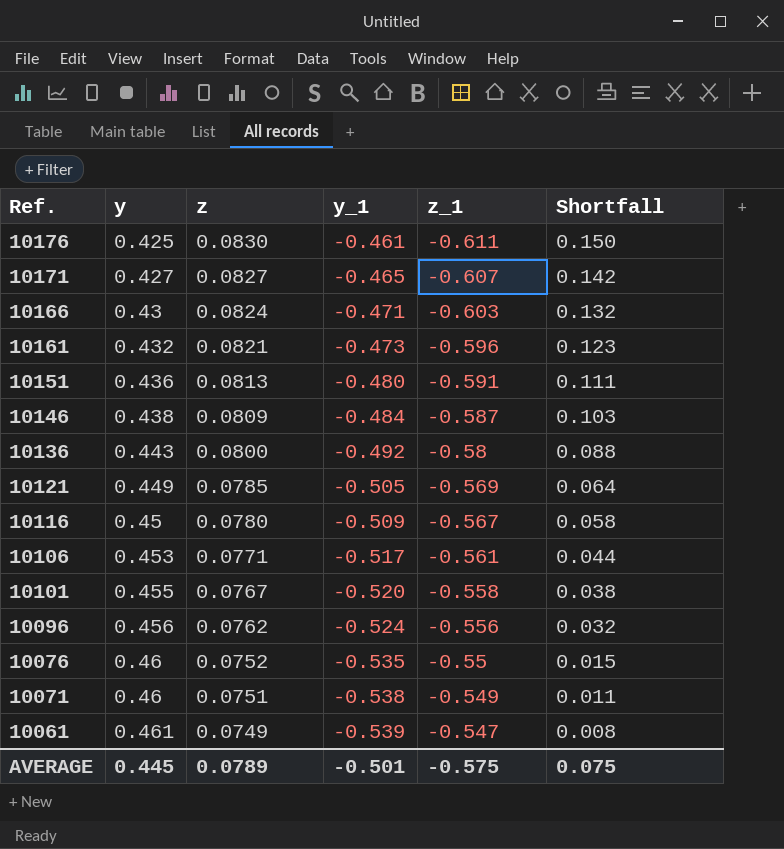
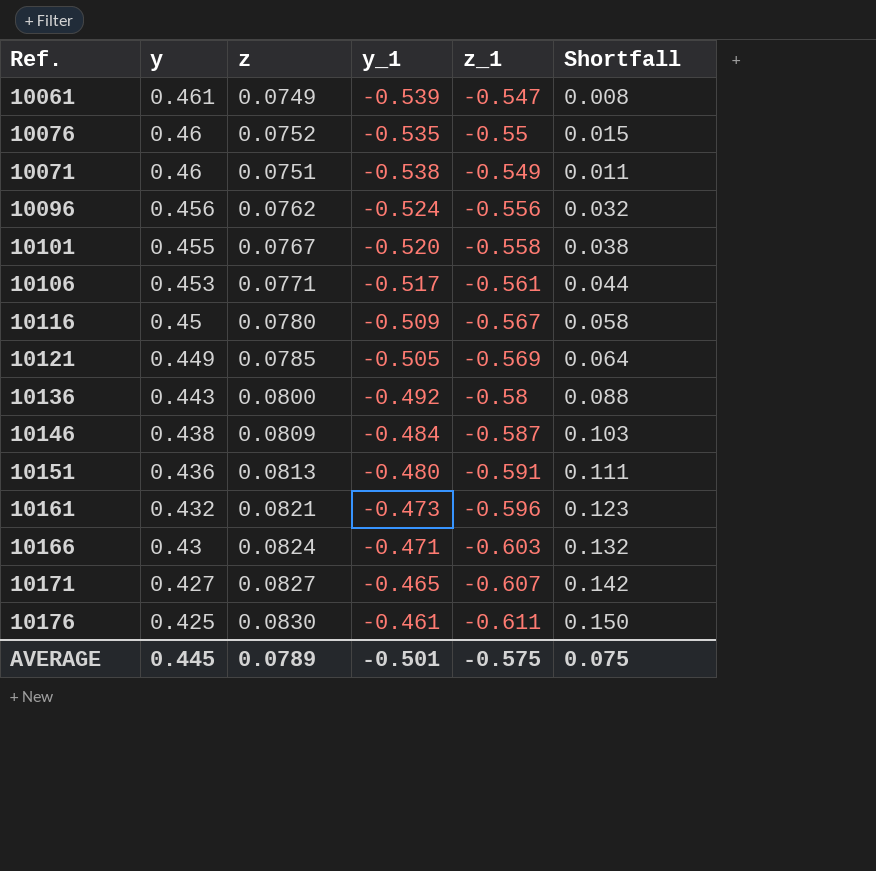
row order: Ref. descending -> y descending

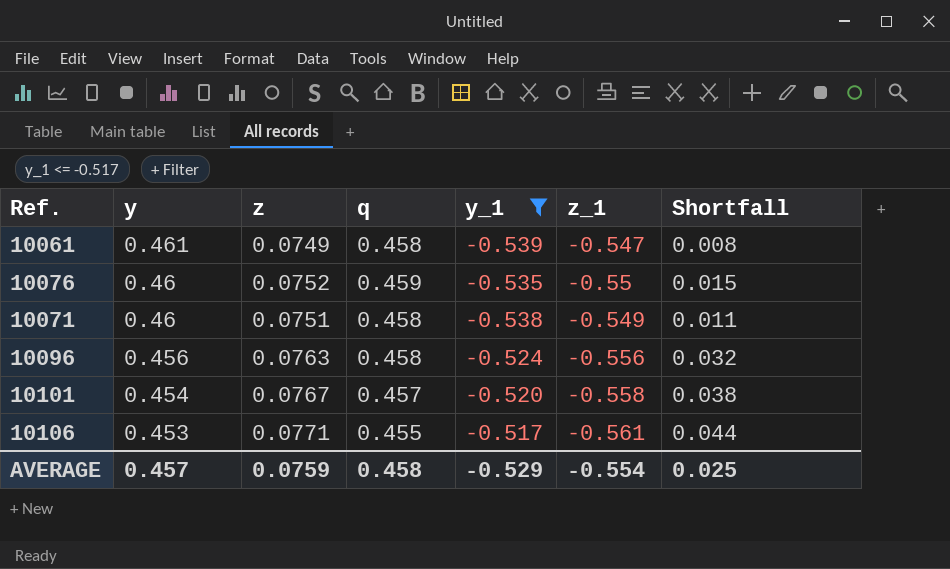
filter: none -> y_1 <= -0.517
column q | position: none -> 4
10096 | z: 0.0762 -> 0.0763
10101 | y: 0.455 -> 0.454
AVERAGE | y: 0.445 -> 0.457
AVERAGE | z: 0.0789 -> 0.0759
AVERAGE | y_1: -0.501 -> -0.529
AVERAGE | z_1: -0.575 -> -0.554
AVERAGE | Shortfall: 0.075 -> 0.025

